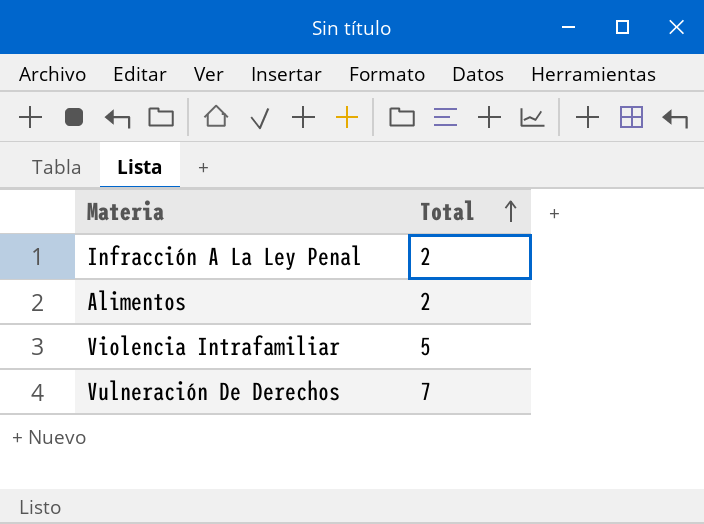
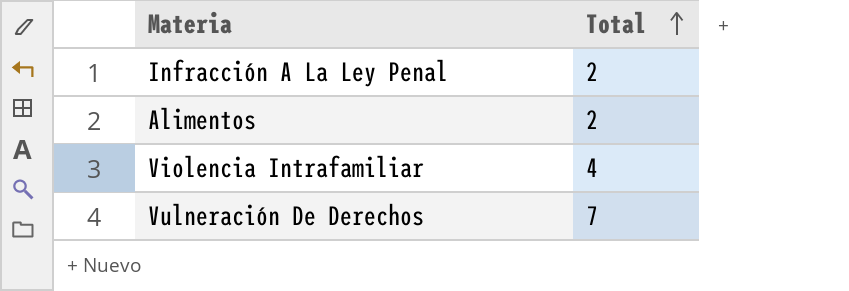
Violencia Intrafamiliar | Total: 5 -> 4

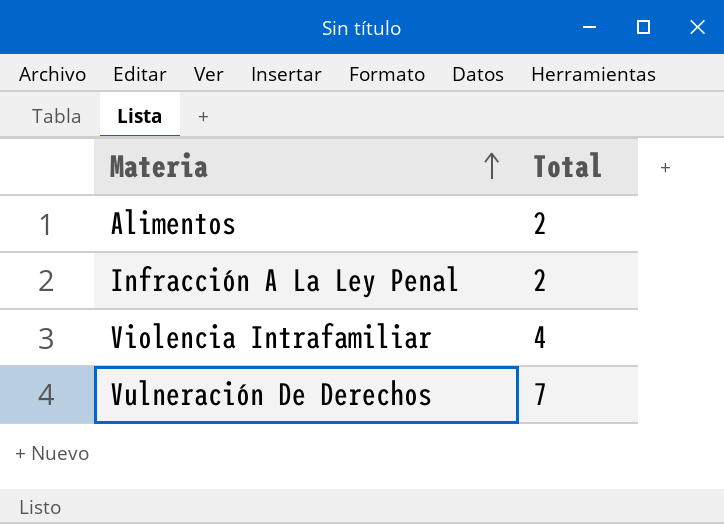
row order: Total ascending -> Materia ascending

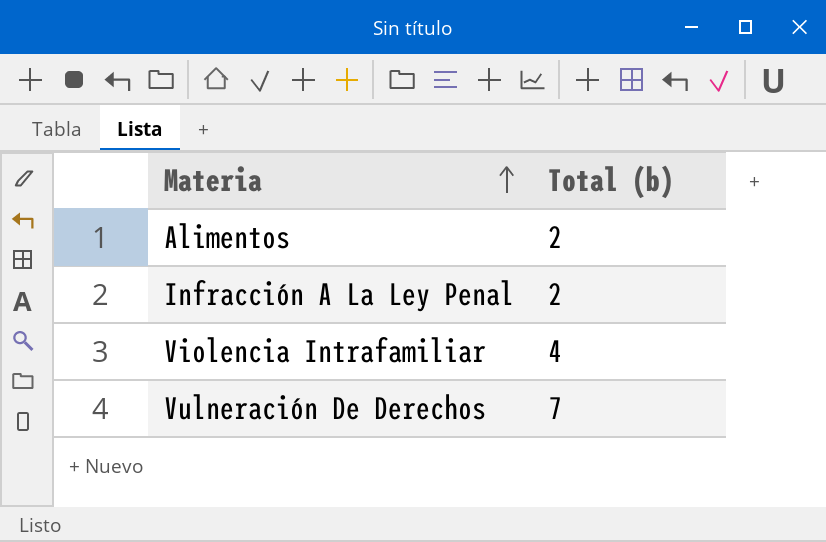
column name: Total -> Total (b)

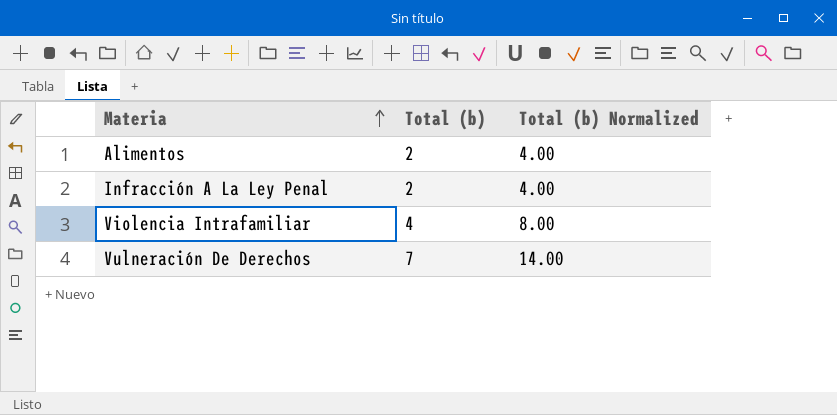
column Total (b) Normalized | formula: none -> [Total (b)] * 2

